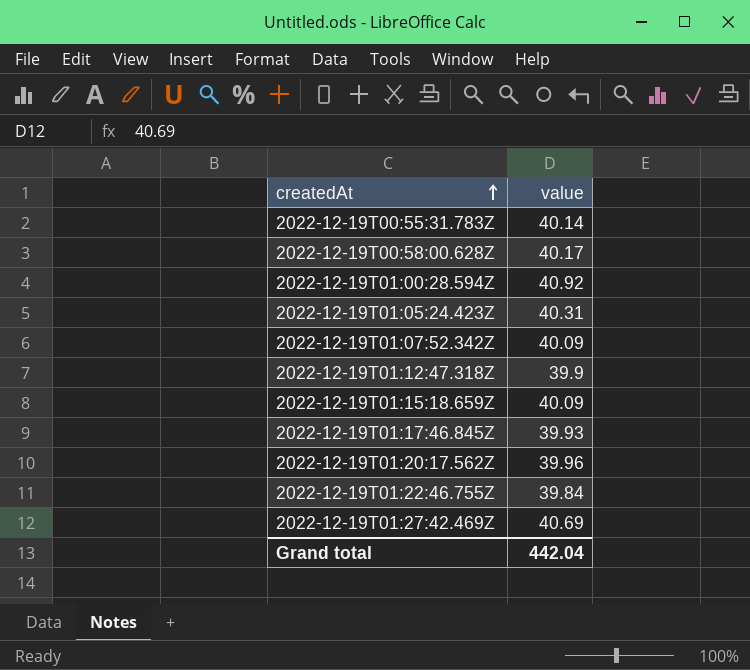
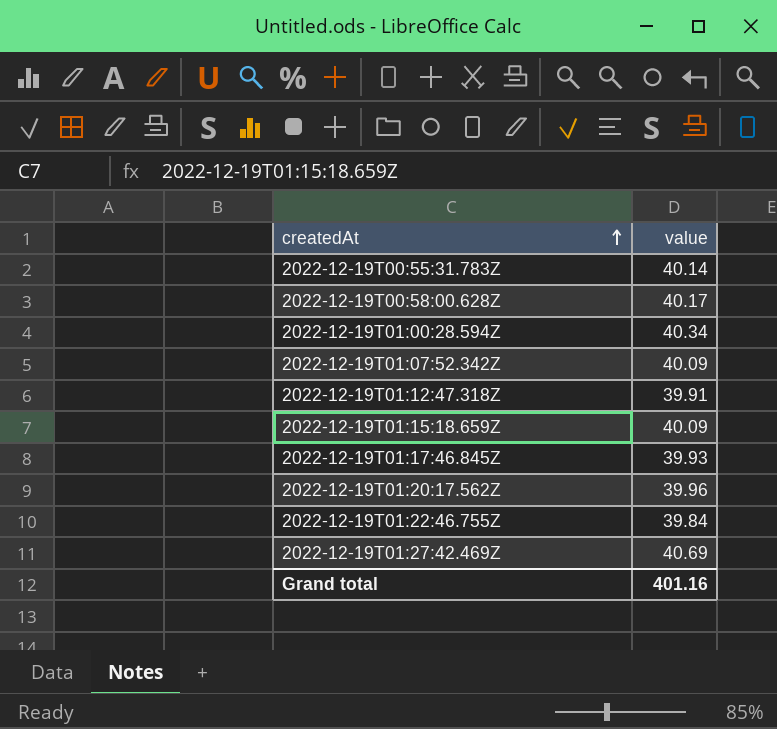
row 2022-12-19T01:05:24.423Z: 40.31 -> none
2022-12-19T01:00:28.594Z | value: 40.92 -> 40.34
2022-12-19T01:12:47.318Z | value: 39.9 -> 39.91
Grand total | value: 442.04 -> 401.16

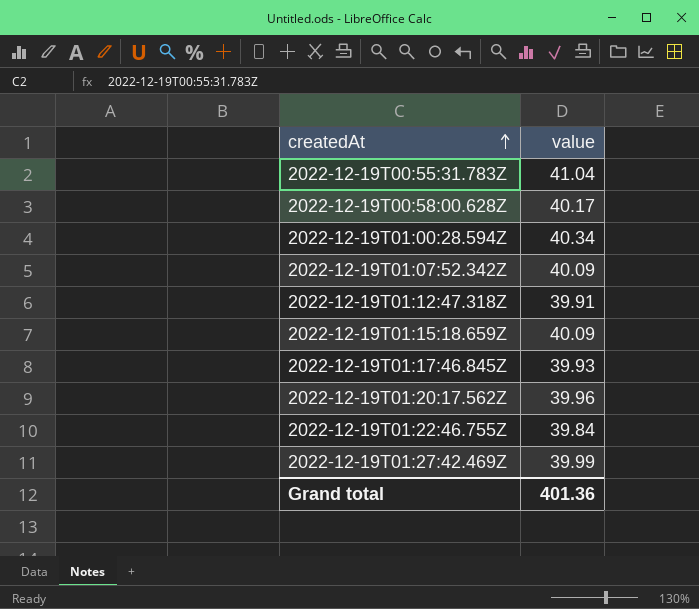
2022-12-19T00:55:31.783Z | value: 40.14 -> 41.04
2022-12-19T01:27:42.469Z | value: 40.69 -> 39.99
Grand total | value: 401.16 -> 401.36

